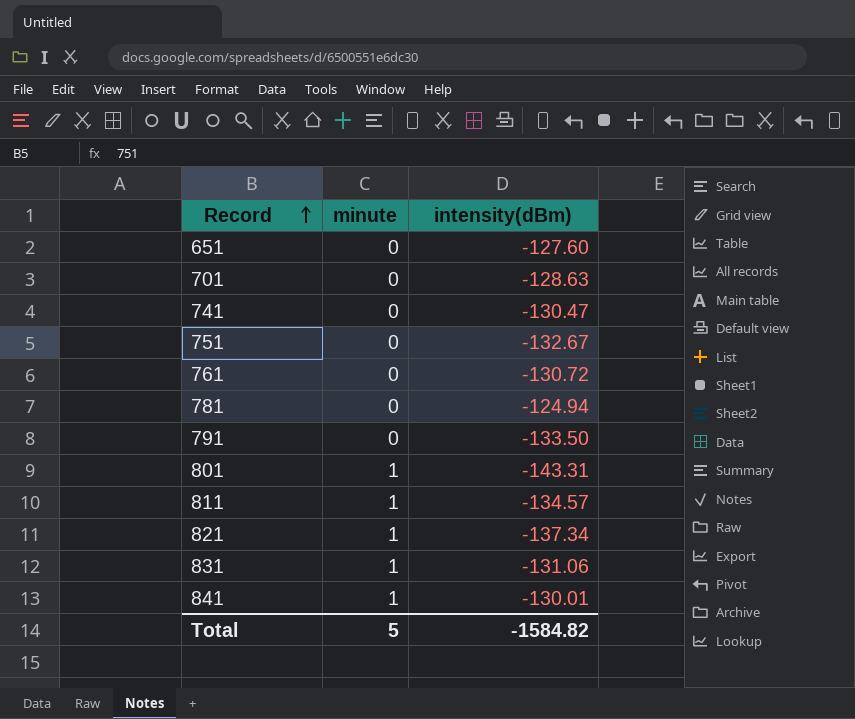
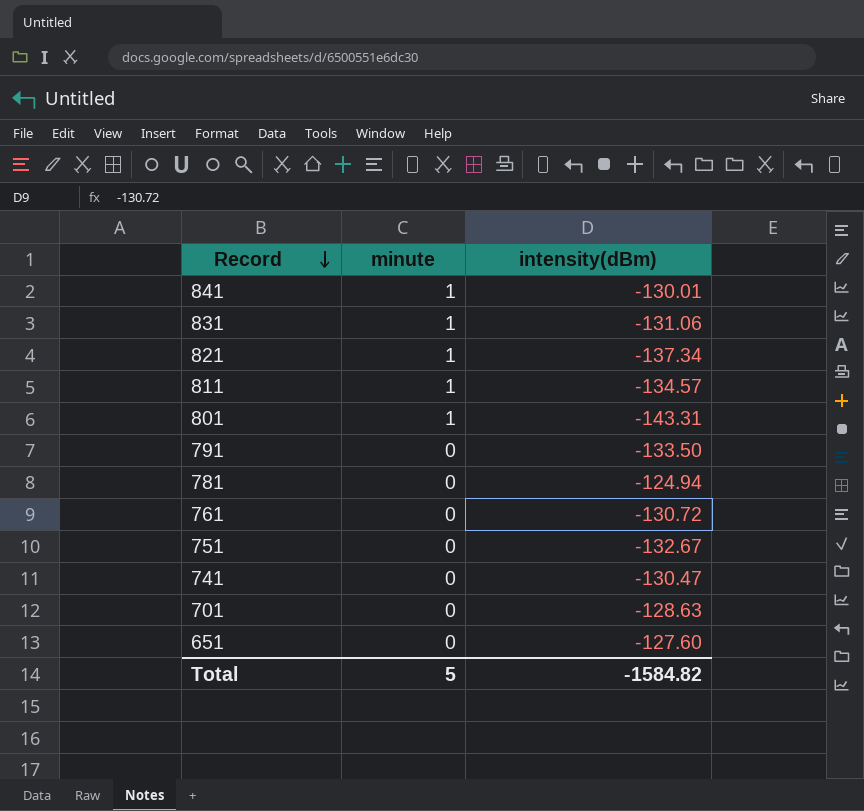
row order: Record ascending -> Record descending

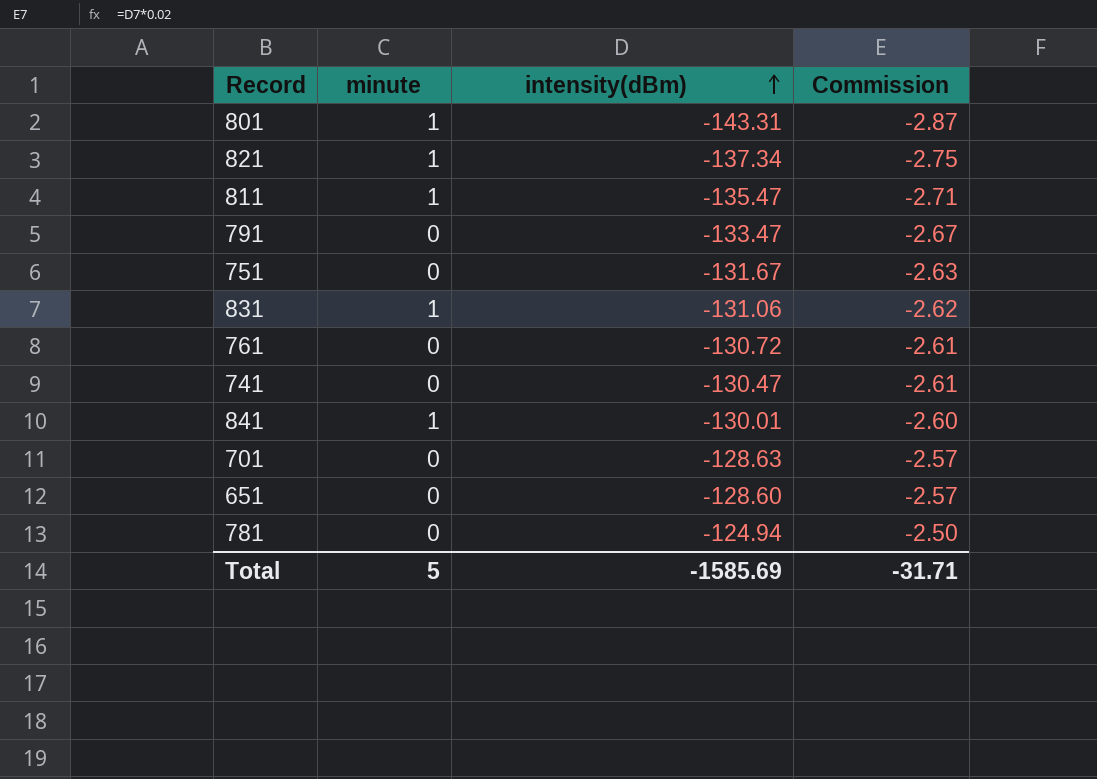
row order: Record descending -> intensity(dBm) ascending
column Commission | formula: none -> [intensity(dBm)] * 0.02
811 | intensity(dBm): -134.57 -> -135.47
791 | intensity(dBm): -133.50 -> -133.47
751 | intensity(dBm): -132.67 -> -131.67
651 | intensity(dBm): -127.60 -> -128.60
Total | intensity(dBm): -1584.82 -> -1585.69

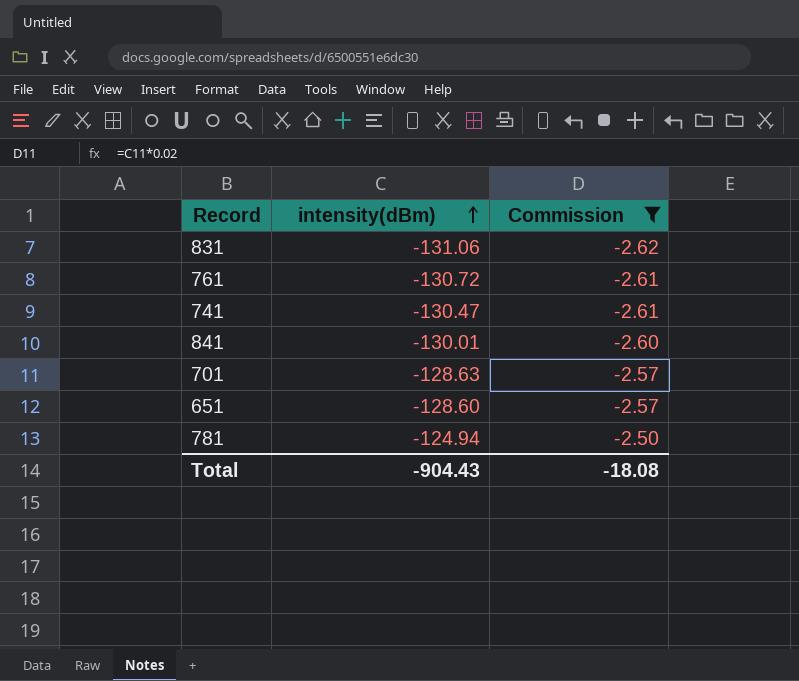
filter: none -> Commission >= -2.62
column minute | position: 2 -> none
Total | intensity(dBm): -1585.69 -> -904.43
Total | Commission: -31.71 -> -18.08

